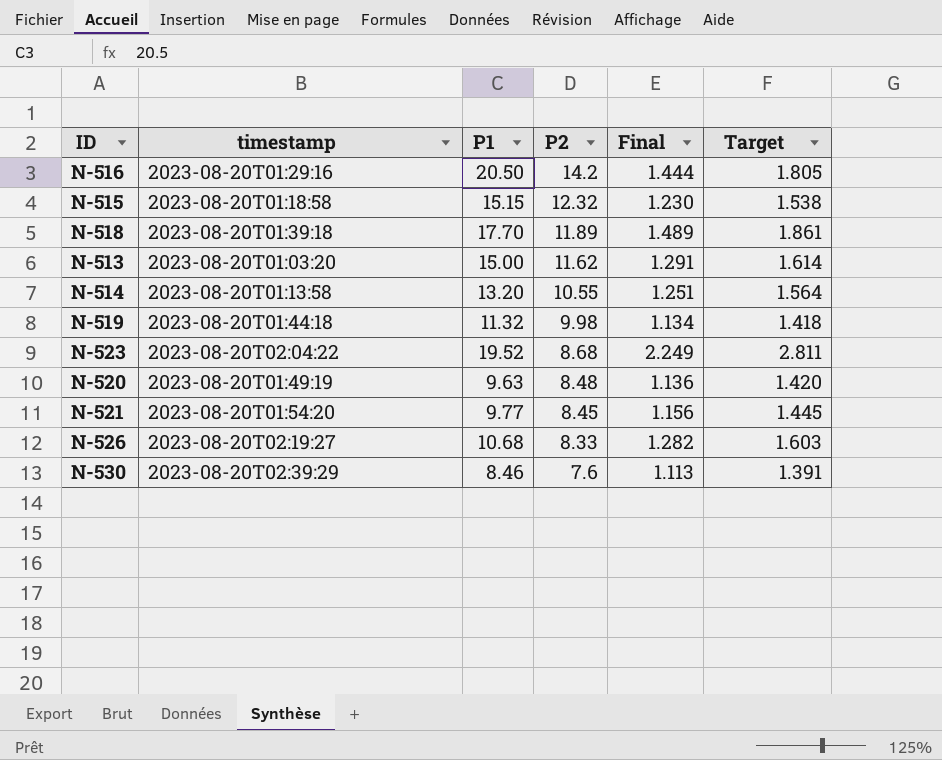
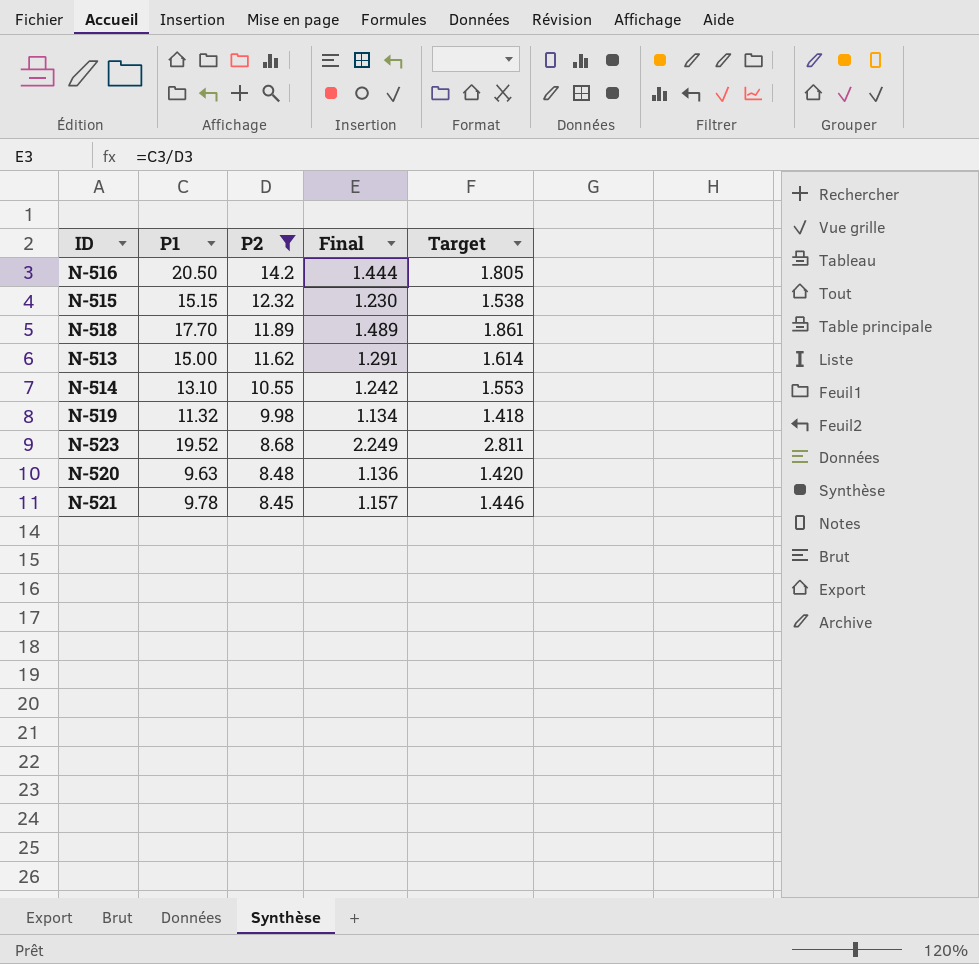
filter: none -> P2 >= 8.45
column timestamp | position: 2 -> none
N-514 | P1: 13.20 -> 13.10
N-514 | Final: 1.251 -> 1.242
N-514 | Target: 1.564 -> 1.553
N-521 | P1: 9.77 -> 9.78
N-521 | Final: 1.156 -> 1.157
N-521 | Target: 1.445 -> 1.446

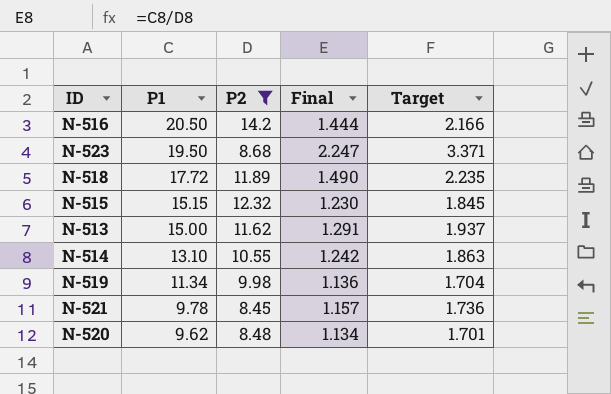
row order: P2 descending -> P1 descending
column Target | formula: [Final] * 1.25 -> [Final] * 1.5
N-523 | P1: 19.52 -> 19.50
N-523 | Final: 2.249 -> 2.247
N-518 | P1: 17.70 -> 17.72
N-518 | Final: 1.489 -> 1.490
N-519 | P1: 11.32 -> 11.34
N-519 | Final: 1.134 -> 1.136
N-520 | P1: 9.63 -> 9.62
N-520 | Final: 1.136 -> 1.134

